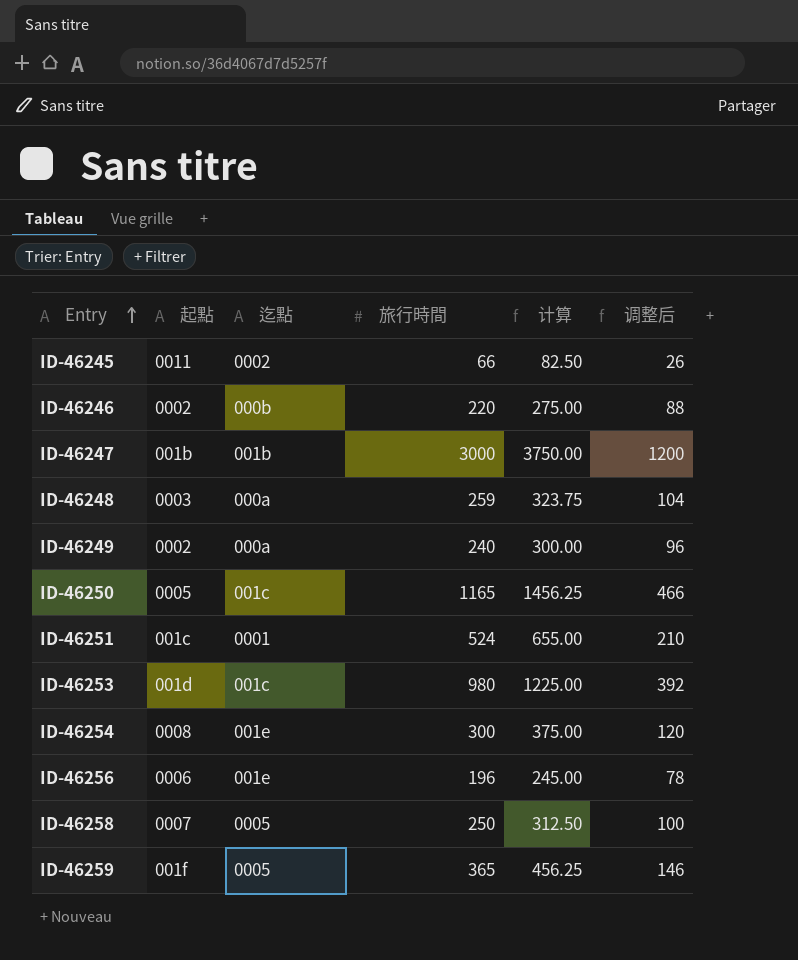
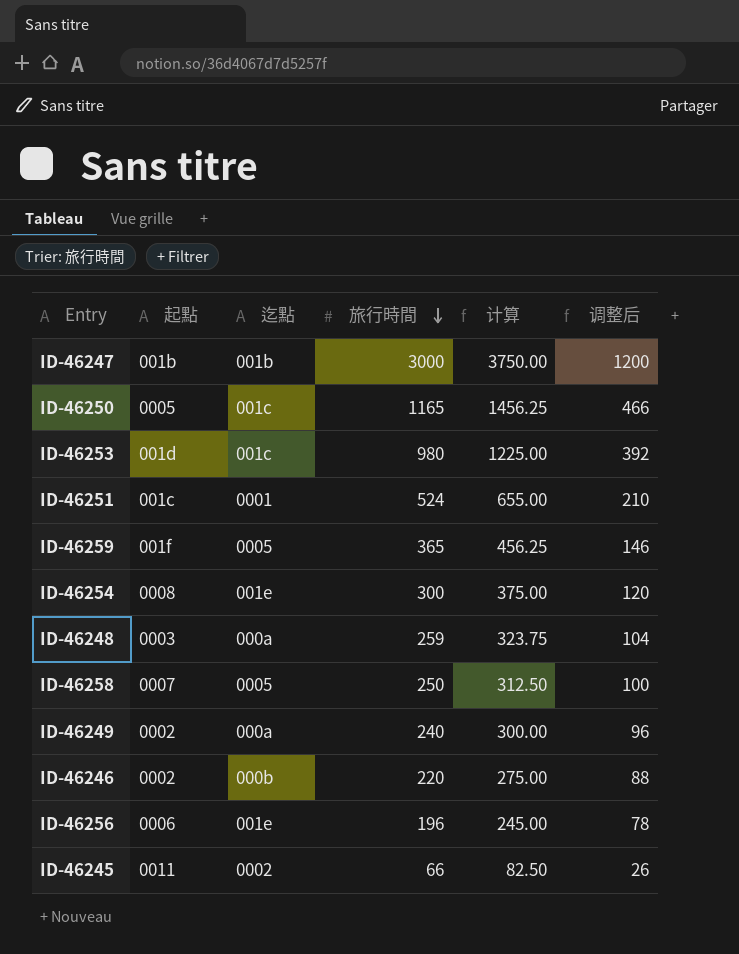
row order: Entry ascending -> 旅行時間 descending

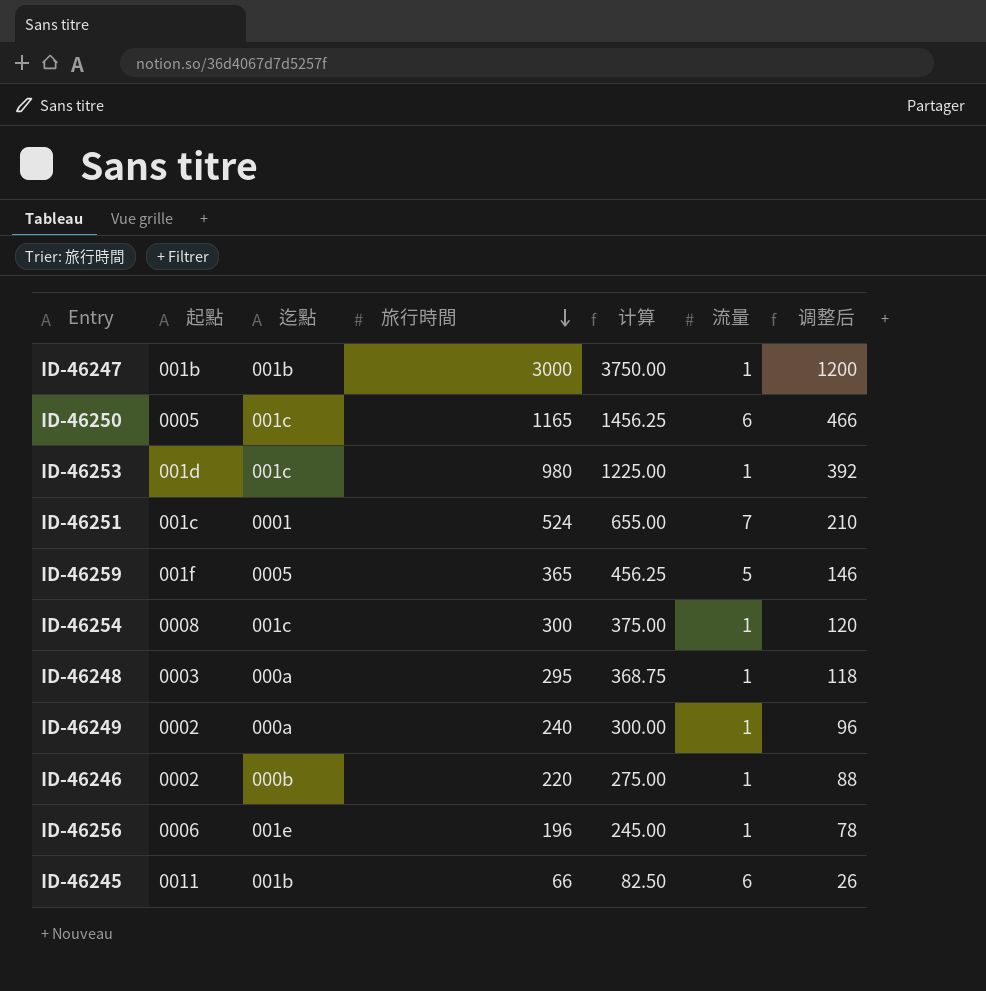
column 流量 | position: none -> 6
row ID-46258: 0007 | 0005 | 250 | 312.50 | 100 -> none
ID-46254 | 迄點: 001e -> 001c
ID-46248 | 旅行時間: 259 -> 295
ID-46248 | 计算: 323.75 -> 368.75
ID-46248 | 调整后: 104 -> 118
ID-46245 | 迄點: 0002 -> 001b

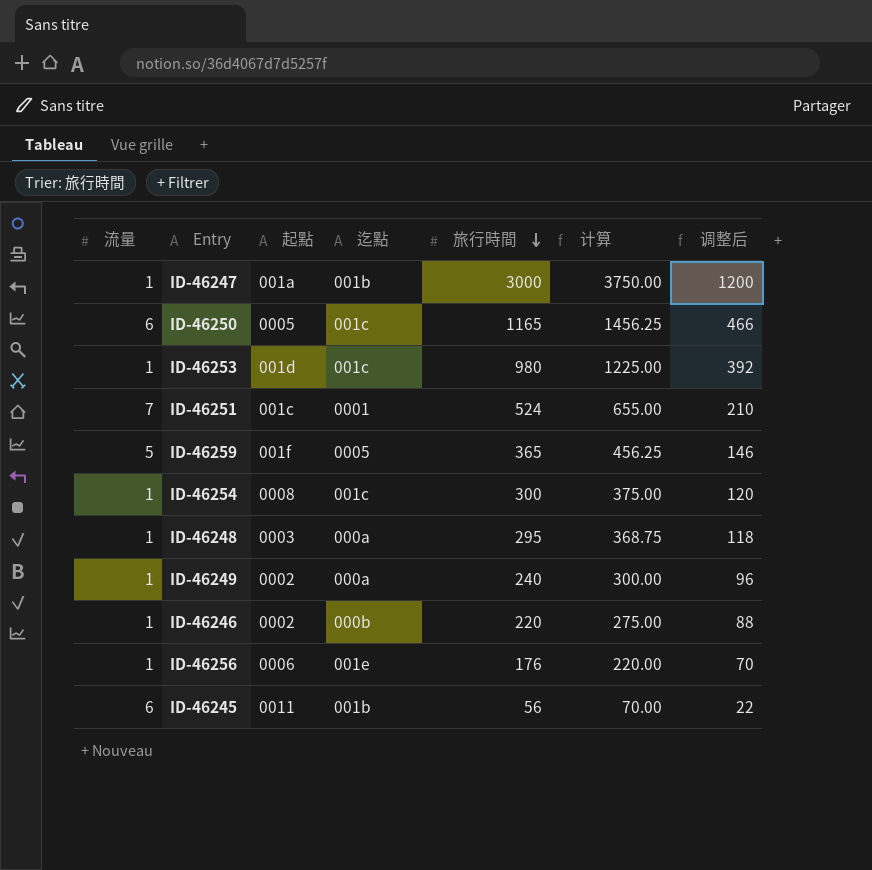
column 流量 | position: 6 -> 1
ID-46247 | 起點: 001b -> 001a
ID-46256 | 旅行時間: 196 -> 176
ID-46256 | 计算: 245.00 -> 220.00
ID-46256 | 调整后: 78 -> 70
ID-46245 | 旅行時間: 66 -> 56
ID-46245 | 计算: 82.50 -> 70.00
ID-46245 | 调整后: 26 -> 22

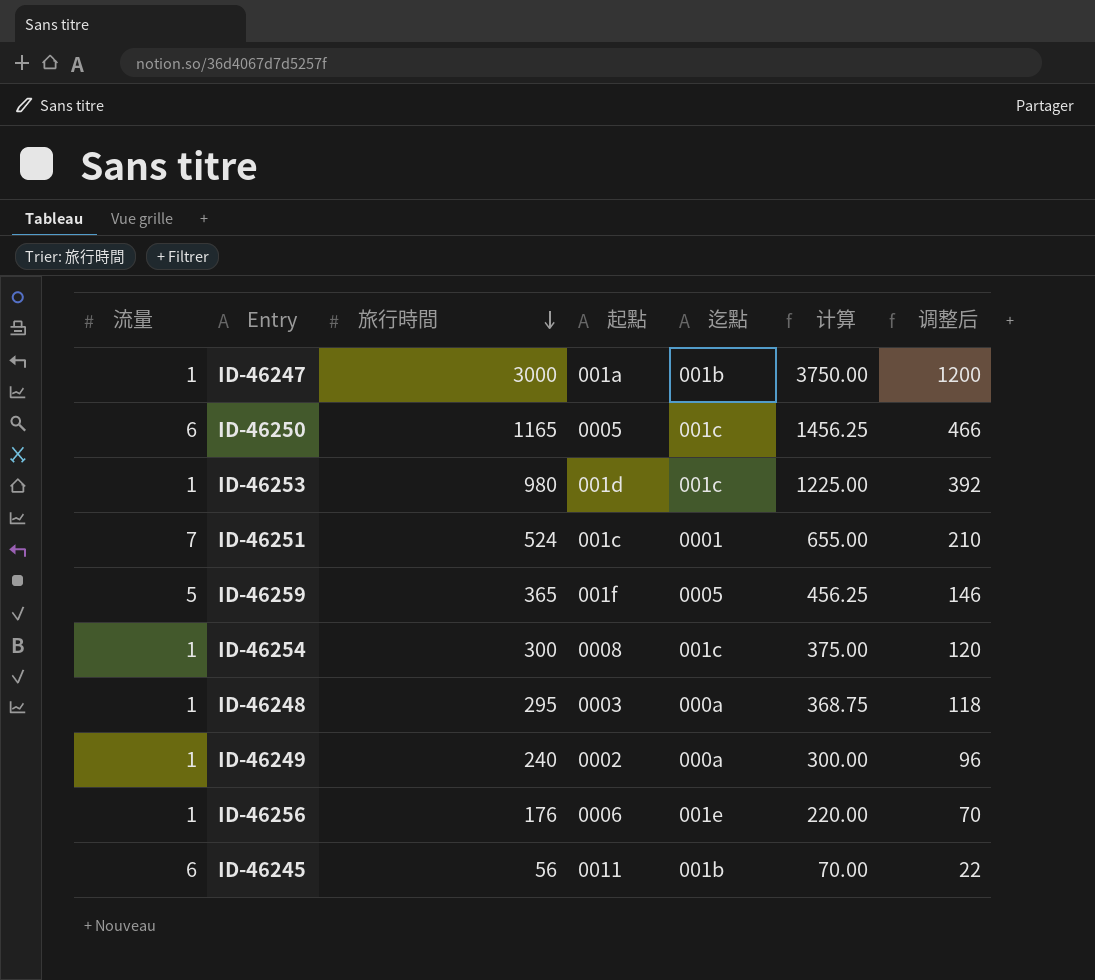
column 旅行時間 | position: 5 -> 3
row ID-46246: 1 | 0002 | 000b | 220 | 275.00 | 88 -> none

